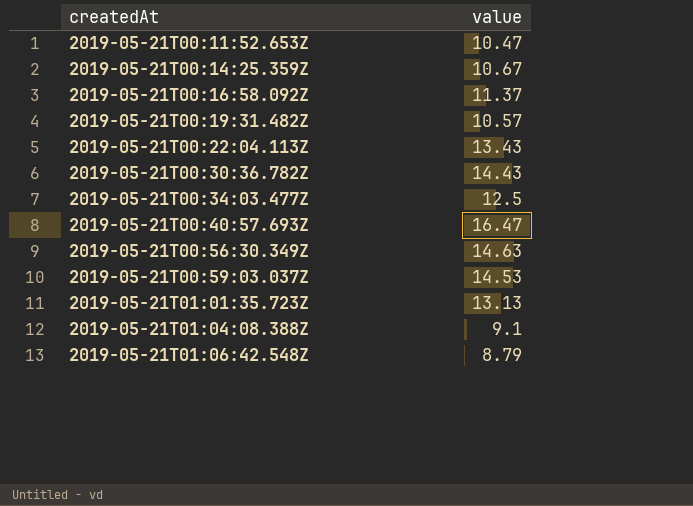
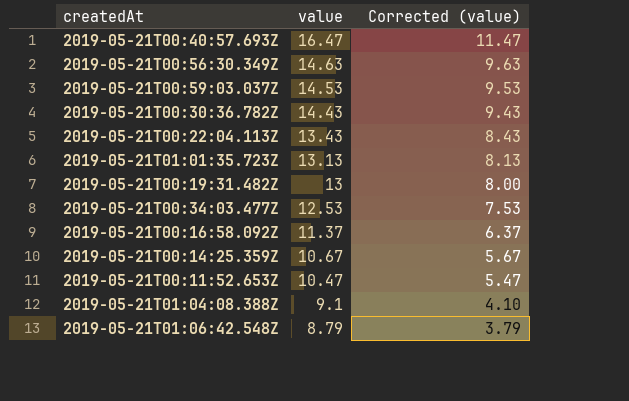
row order: createdAt ascending -> value descending
column Corrected (value) | formula: none -> [value] - 5
2019-05-21T00:19:31.482Z | value: 10.57 -> 13
2019-05-21T00:34:03.477Z | value: 12.5 -> 12.53

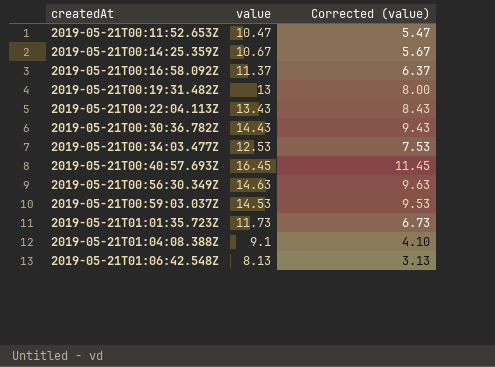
row order: value descending -> createdAt ascending
2019-05-21T00:40:57.693Z | value: 16.47 -> 16.45
2019-05-21T00:40:57.693Z | Corrected (value): 11.47 -> 11.45
2019-05-21T01:01:35.723Z | value: 13.13 -> 11.73
2019-05-21T01:01:35.723Z | Corrected (value): 8.13 -> 6.73
2019-05-21T01:06:42.548Z | value: 8.79 -> 8.13
2019-05-21T01:06:42.548Z | Corrected (value): 3.79 -> 3.13

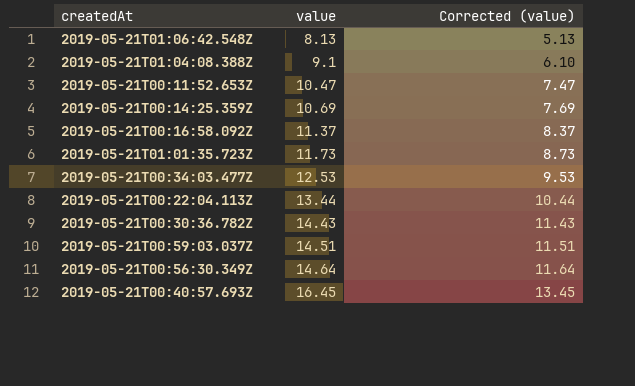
row order: createdAt ascending -> value ascending
column Corrected (value) | formula: [value] - 5 -> [value] - 3
row 2019-05-21T00:19:31.482Z: 13 | 8.00 -> none
2019-05-21T00:14:25.359Z | value: 10.67 -> 10.69
2019-05-21T00:22:04.113Z | value: 13.43 -> 13.44
2019-05-21T00:59:03.037Z | value: 14.53 -> 14.51
2019-05-21T00:56:30.349Z | value: 14.63 -> 14.64

